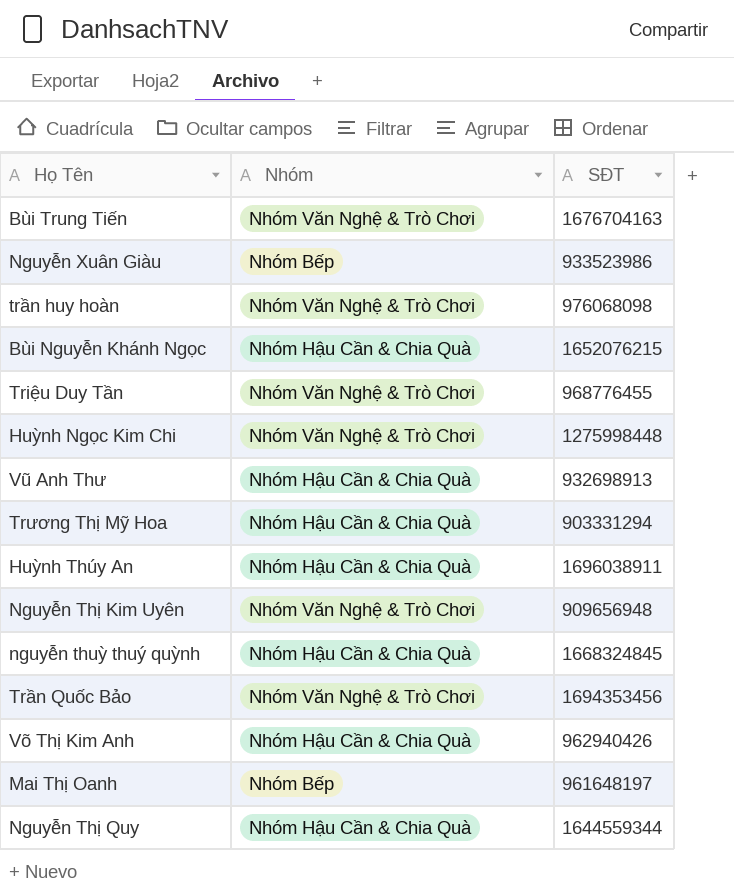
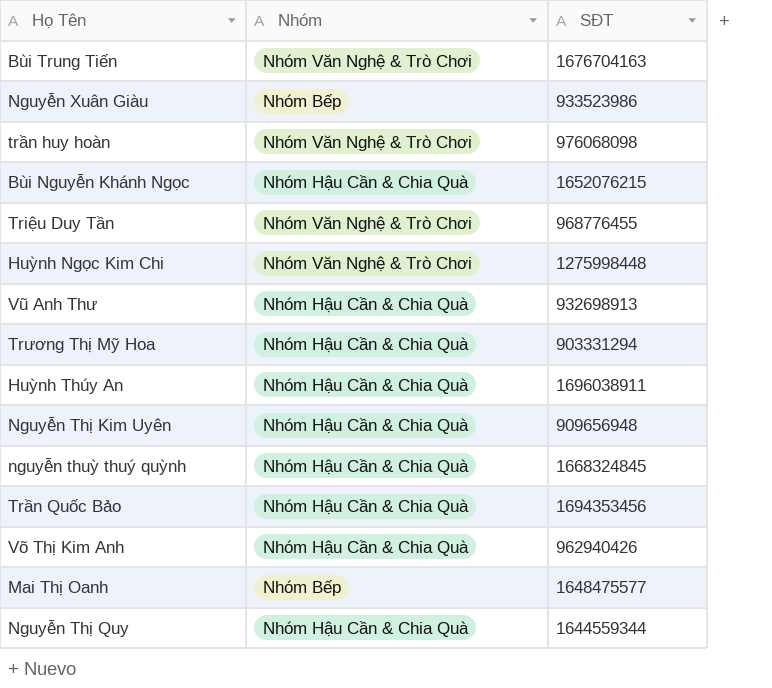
Nguyễn Thị Kim Uyên | Nhóm: Nhóm Văn Nghệ & Trò Chơi -> Nhóm Hậu Cần & Chia Quà
Trần Quốc Bảo | Nhóm: Nhóm Văn Nghệ & Trò Chơi -> Nhóm Hậu Cần & Chia Quà
Mai Thị Oanh | SĐT: 961648197 -> 1648475577

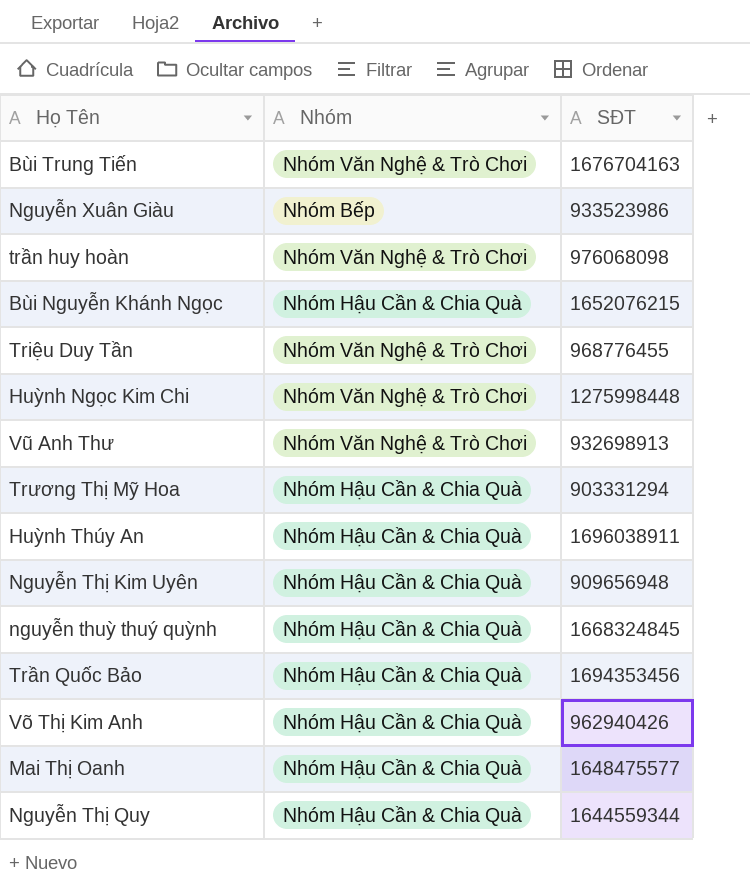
Vũ Anh Thư | Nhóm: Nhóm Hậu Cần & Chia Quà -> Nhóm Văn Nghệ & Trò Chơi
Mai Thị Oanh | Nhóm: Nhóm Bếp -> Nhóm Hậu Cần & Chia Quà

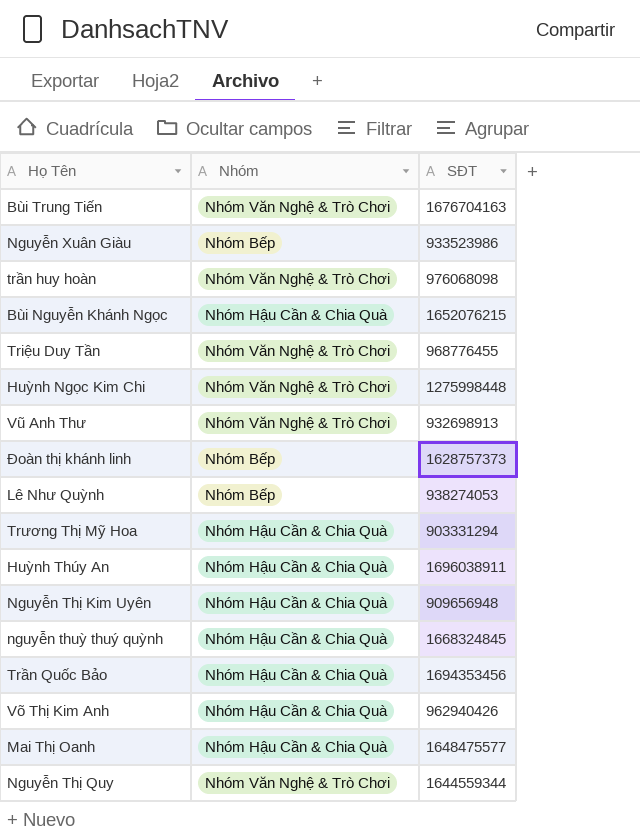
row Đoàn thị khánh linh: none -> Nhóm Bếp | 1628757373
row Lê Như Quỳnh: none -> Nhóm Bếp | 938274053
Nguyễn Thị Quy | Nhóm: Nhóm Hậu Cần & Chia Quà -> Nhóm Văn Nghệ & Trò Chơi

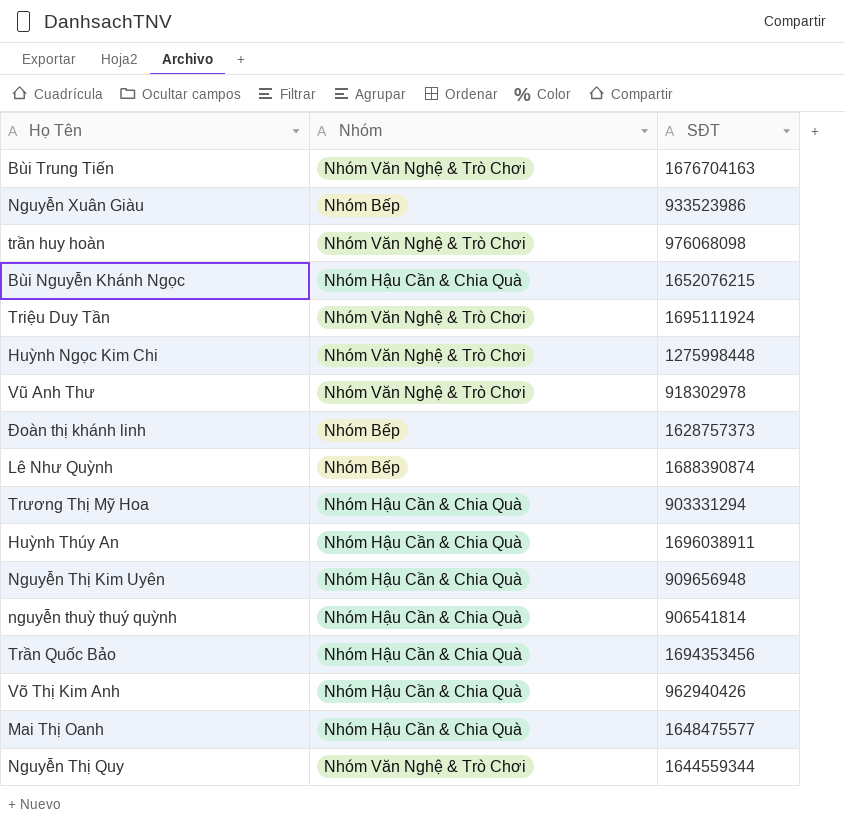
Triệu Duy Tần | SĐT: 968776455 -> 1695111924
Vũ Anh Thư | SĐT: 932698913 -> 918302978
Lê Như Quỳnh | SĐT: 938274053 -> 1688390874
nguyễn thuỳ thuý quỳnh | SĐT: 1668324845 -> 906541814

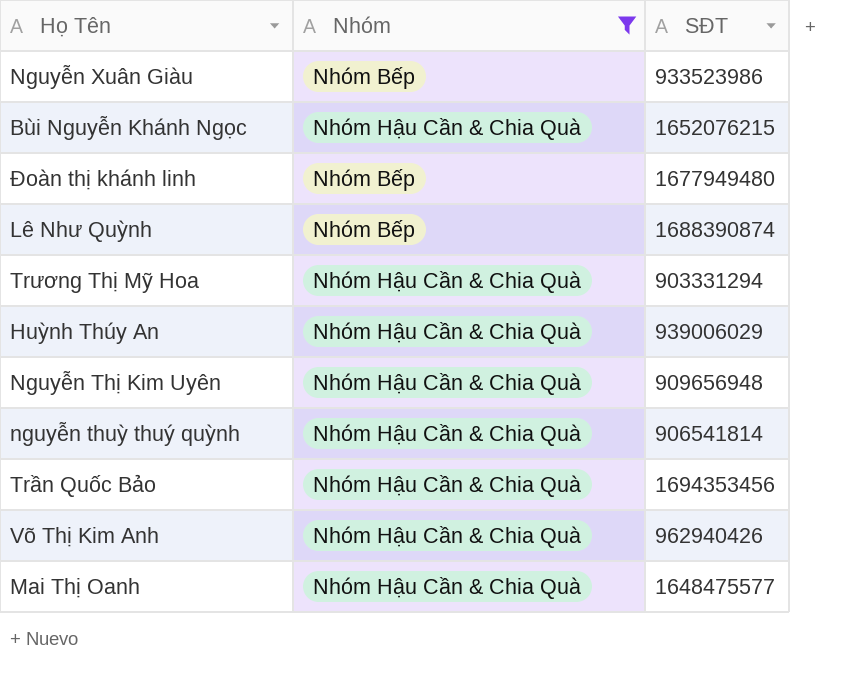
filter: none -> Nhóm != Nhóm Văn Nghệ & Trò Chơi
Đoàn thị khánh linh | SĐT: 1628757373 -> 1677949480
Huỳnh Thúy An | SĐT: 1696038911 -> 939006029

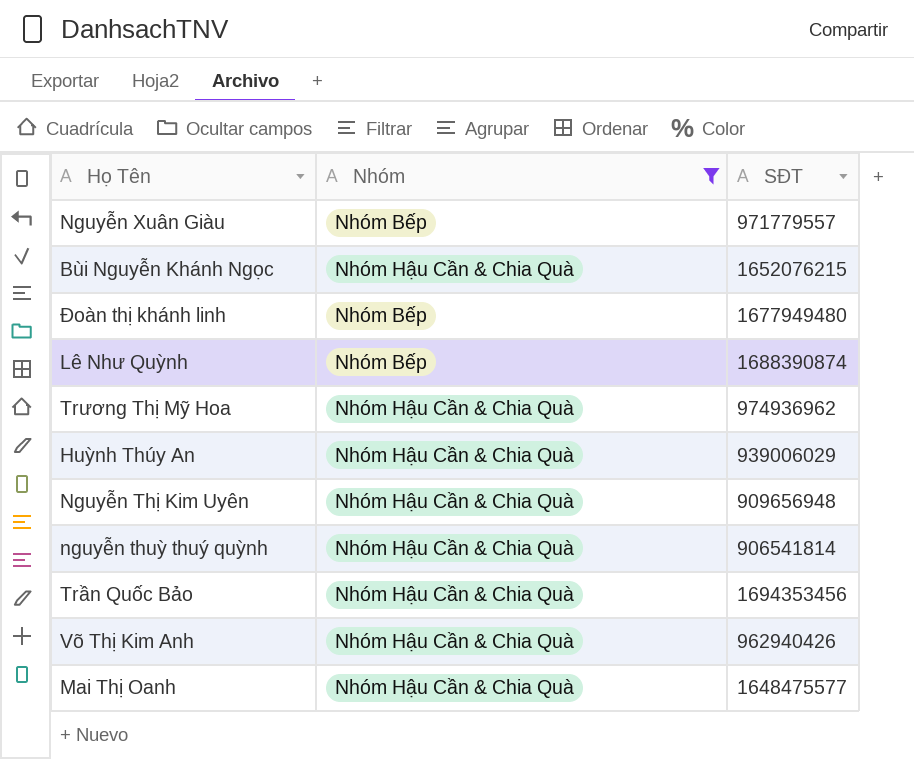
Nguyễn Xuân Giàu | SĐT: 933523986 -> 971779557
Trương Thị Mỹ Hoa | SĐT: 903331294 -> 974936962

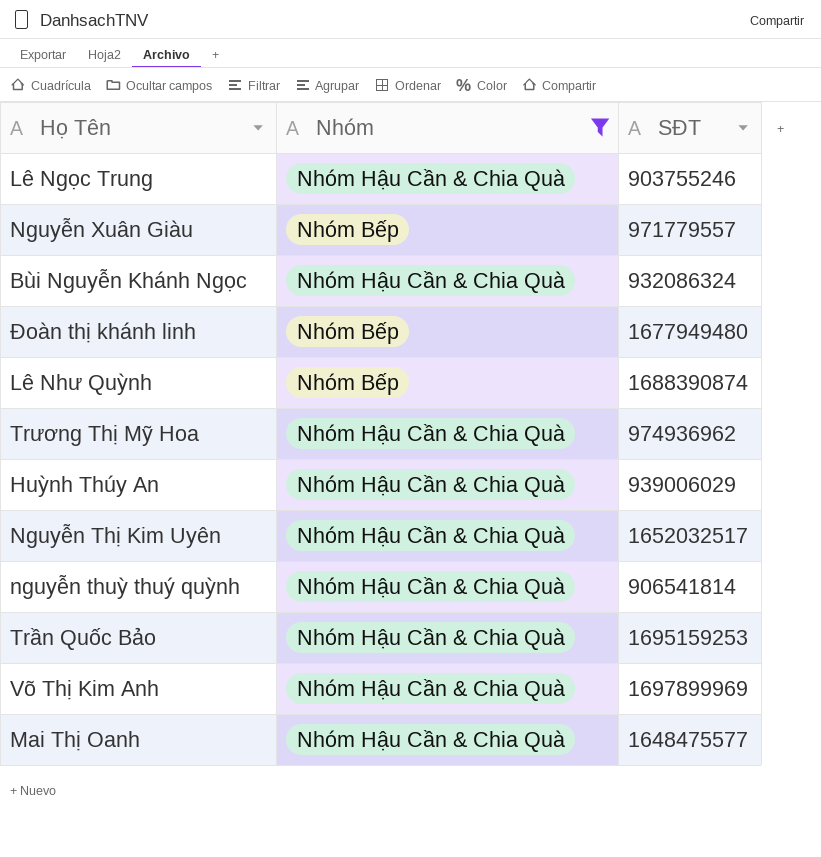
row Lê Ngọc Trung: none -> Nhóm Hậu Cần & Chia Quà | 903755246
Bùi Nguyễn Khánh Ngọc | SĐT: 1652076215 -> 932086324
Nguyễn Thị Kim Uyên | SĐT: 909656948 -> 1652032517
Trần Quốc Bảo | SĐT: 1694353456 -> 1695159253
Võ Thị Kim Anh | SĐT: 962940426 -> 1697899969

